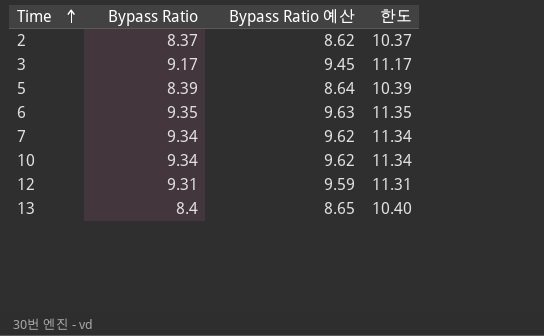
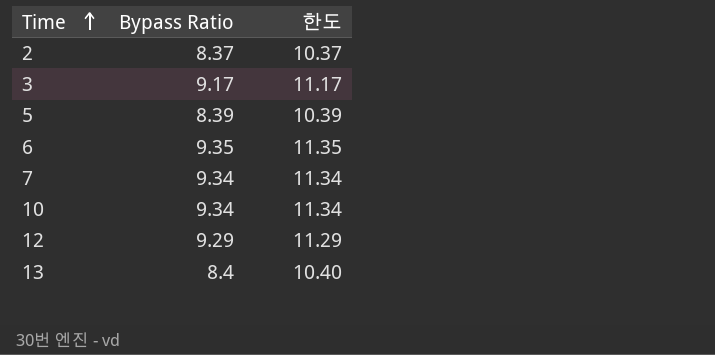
column Bypass Ratio 예산 | formula: [Bypass Ratio] * 1.03 -> none
12 | Bypass Ratio: 9.31 -> 9.29
12 | 한도: 11.31 -> 11.29

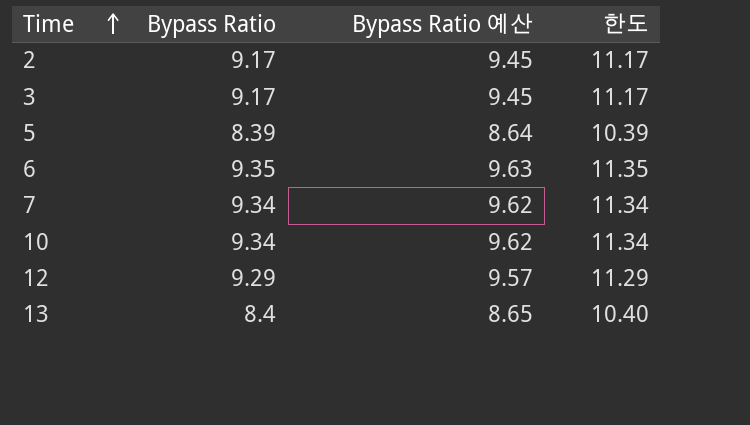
column Bypass Ratio 예산 | formula: none -> [Bypass Ratio] * 1.03
2 | Bypass Ratio: 8.37 -> 9.17
2 | 한도: 10.37 -> 11.17

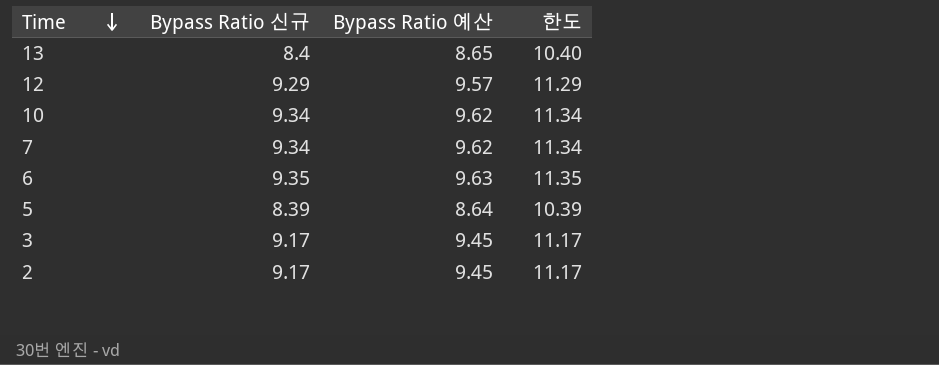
row order: Time ascending -> Time descending
column name: Bypass Ratio -> Bypass Ratio 신규

